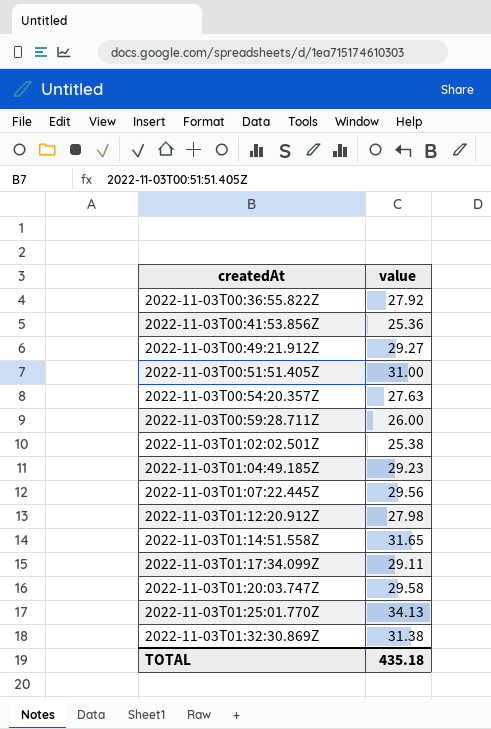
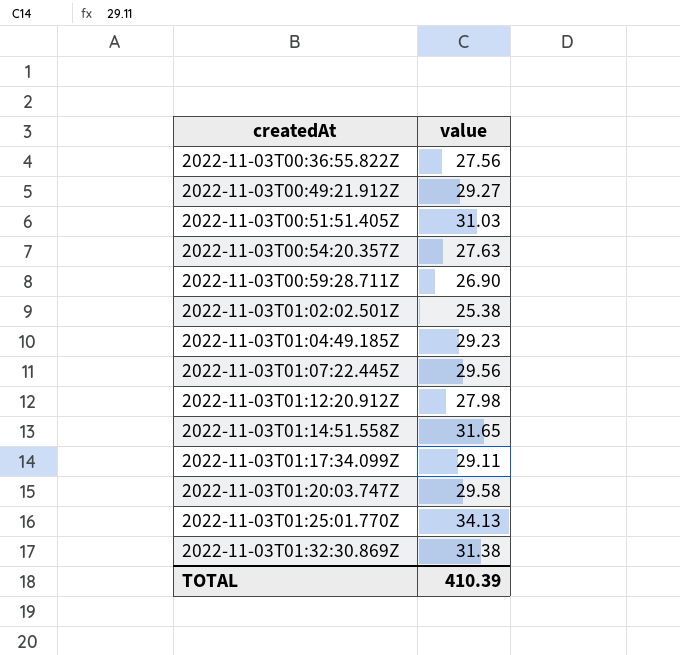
row 2022-11-03T00:41:53.856Z: 25.36 -> none
2022-11-03T00:36:55.822Z | value: 27.92 -> 27.56
2022-11-03T00:51:51.405Z | value: 31.00 -> 31.03
2022-11-03T00:59:28.711Z | value: 26.00 -> 26.90
TOTAL | value: 435.18 -> 410.39

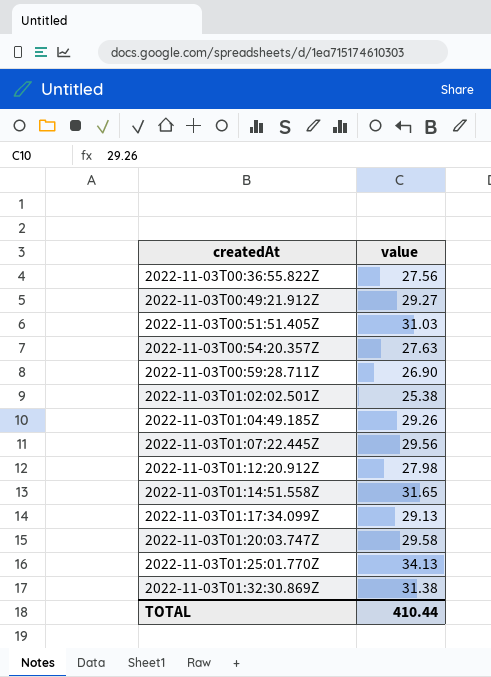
2022-11-03T01:04:49.185Z | value: 29.23 -> 29.26
2022-11-03T01:17:34.099Z | value: 29.11 -> 29.13
TOTAL | value: 410.39 -> 410.44

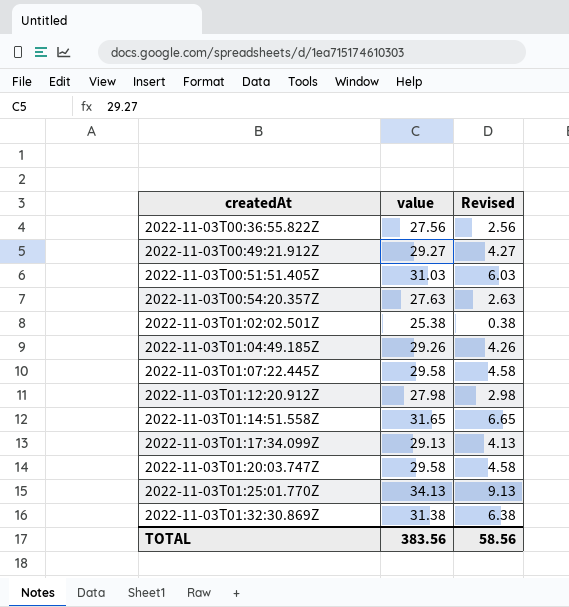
column Revised | formula: none -> [value] - 25
row 2022-11-03T00:59:28.711Z: 26.90 -> none
2022-11-03T01:07:22.445Z | value: 29.56 -> 29.58
TOTAL | value: 410.44 -> 383.56

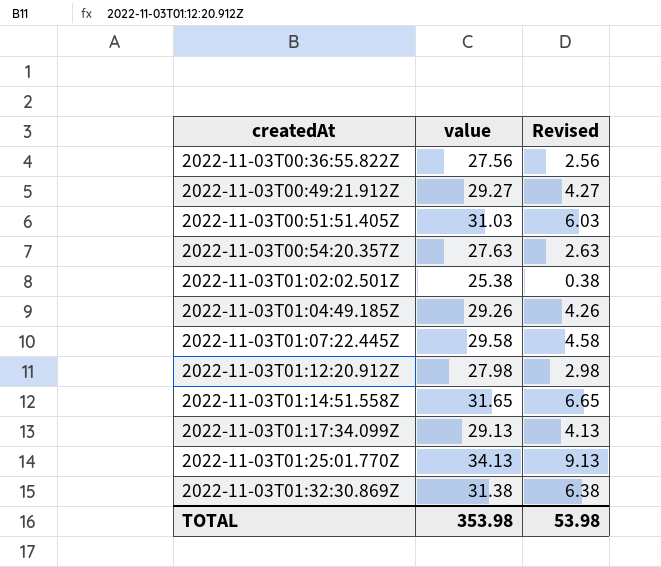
row 2022-11-03T01:20:03.747Z: 29.58 | 4.58 -> none
TOTAL | value: 383.56 -> 353.98
TOTAL | Revised: 58.56 -> 53.98

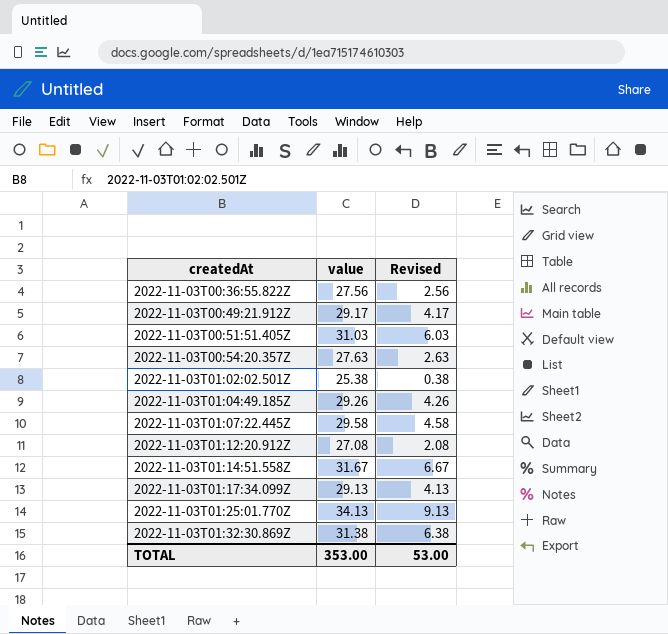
2022-11-03T00:49:21.912Z | value: 29.27 -> 29.17
2022-11-03T00:49:21.912Z | Revised: 4.27 -> 4.17
2022-11-03T01:12:20.912Z | value: 27.98 -> 27.08
2022-11-03T01:12:20.912Z | Revised: 2.98 -> 2.08
2022-11-03T01:14:51.558Z | value: 31.65 -> 31.67
2022-11-03T01:14:51.558Z | Revised: 6.65 -> 6.67
TOTAL | value: 353.98 -> 353.00
TOTAL | Revised: 53.98 -> 53.00

